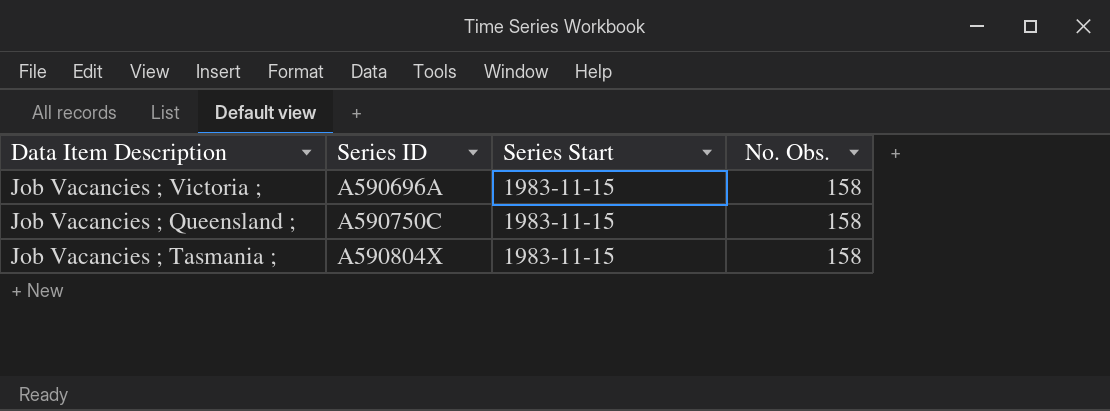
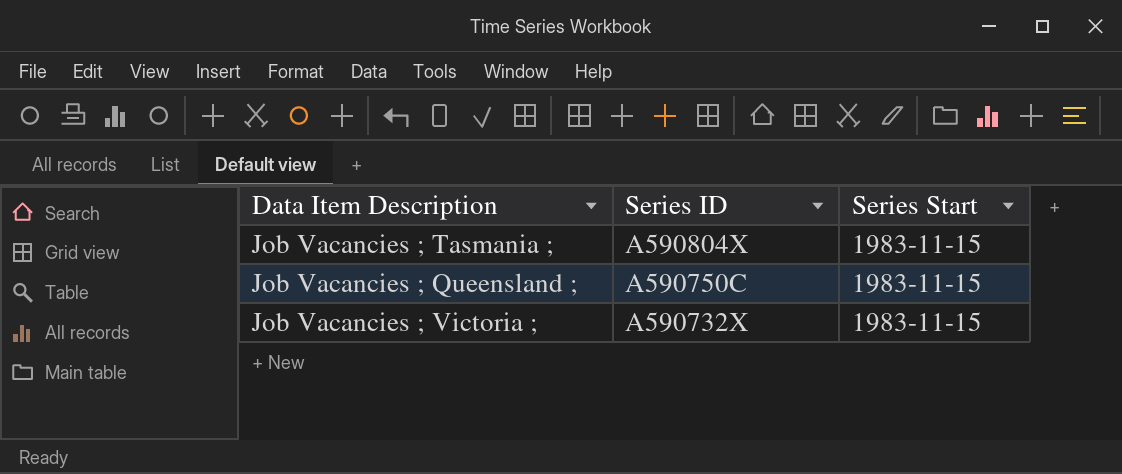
row order: Series ID ascending -> Series ID descending
column No. Obs. | position: 4 -> none
Job Vacancies ; Victoria ; | Series ID: A590696A -> A590732X

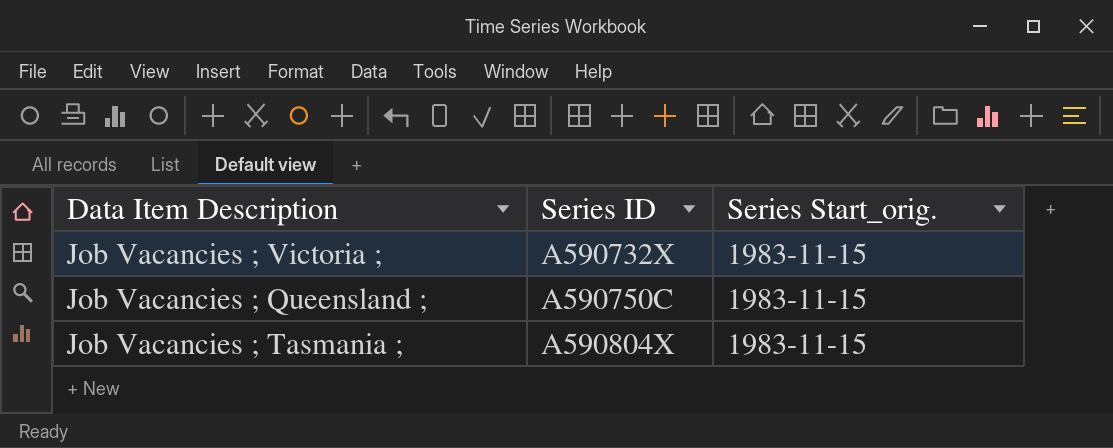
row order: Series ID descending -> Series ID ascending
column name: Series Start -> Series Start_orig.

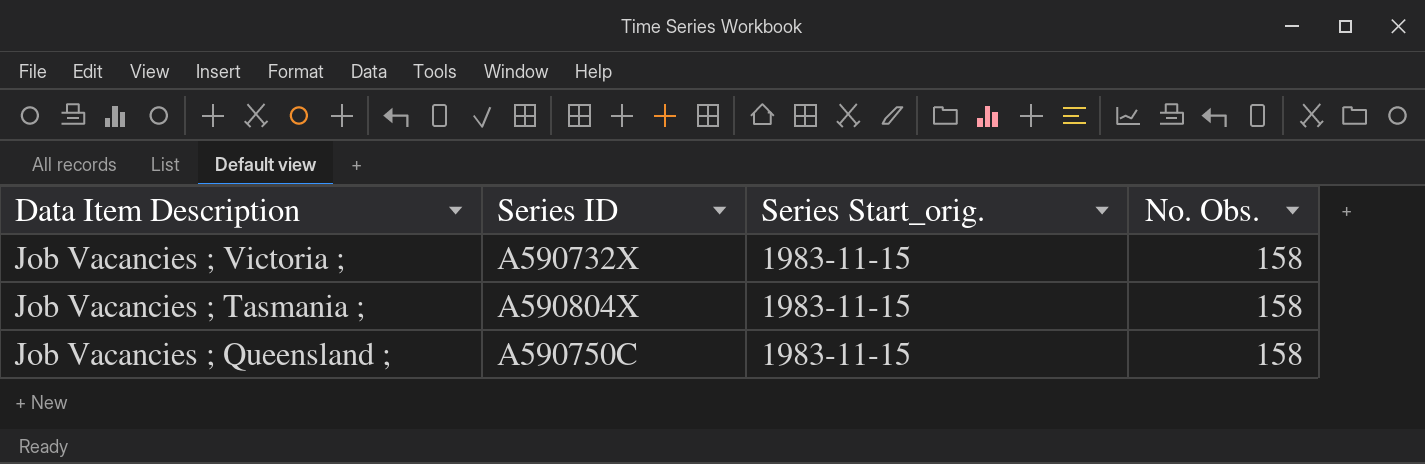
row order: Series ID ascending -> Data Item Description descending
column No. Obs. | position: none -> 4

